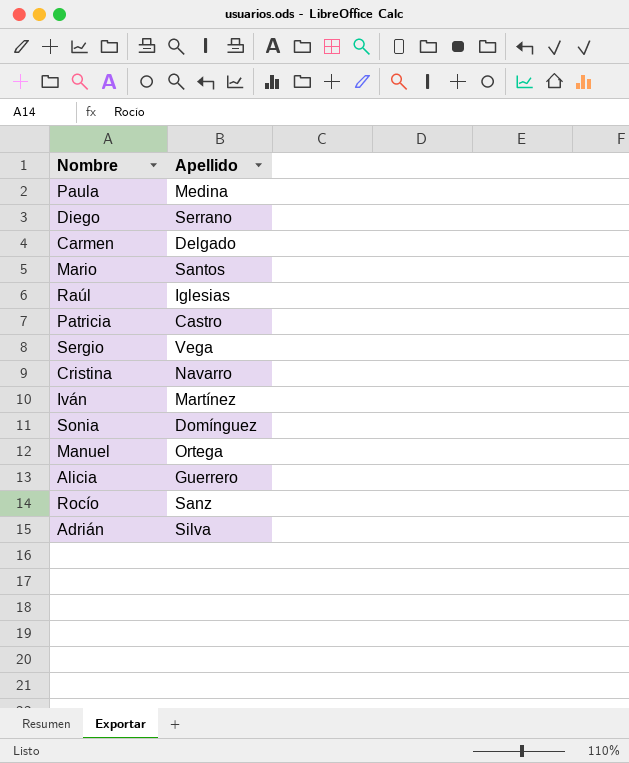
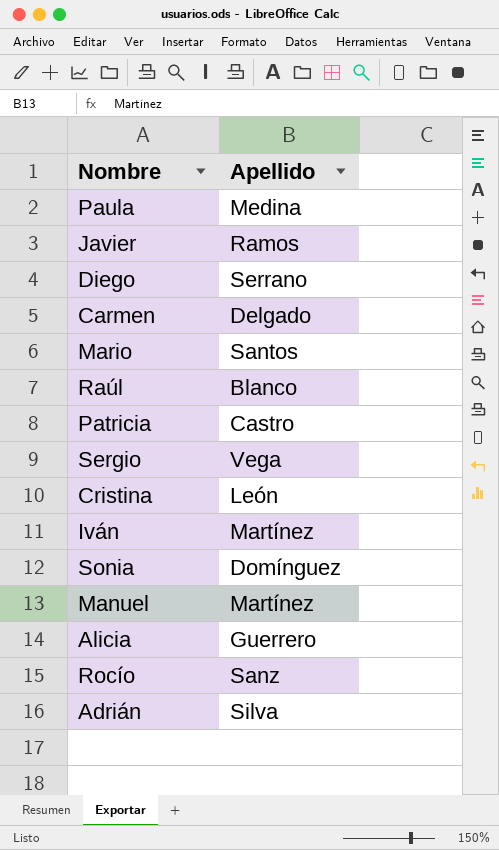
row Javier: none -> Ramos
Raúl | Apellido: Iglesias -> Blanco
Cristina | Apellido: Navarro -> León
Manuel | Apellido: Ortega -> Martínez

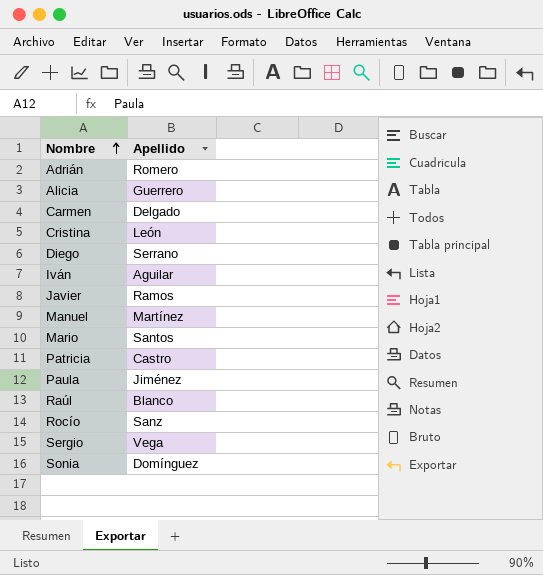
row order: none -> Nombre ascending
Adrián | Apellido: Silva -> Romero
Iván | Apellido: Martínez -> Aguilar
Paula | Apellido: Medina -> Jiménez

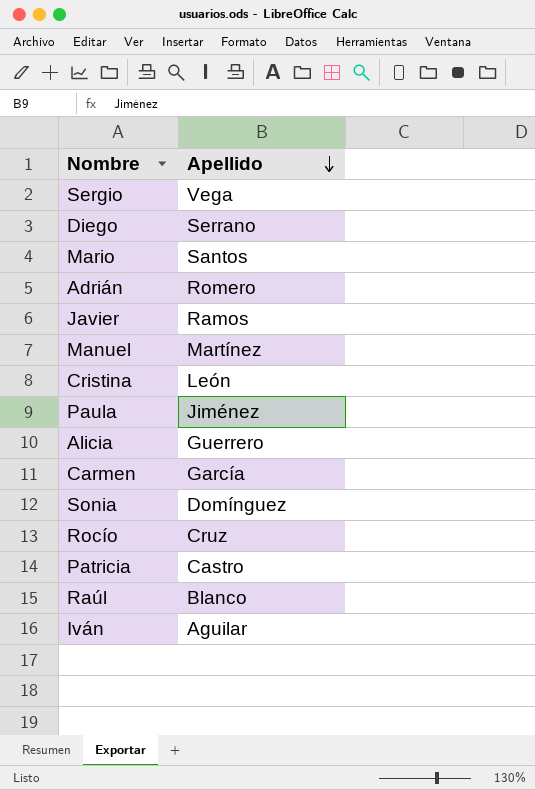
row order: Nombre ascending -> Apellido descending
Carmen | Apellido: Delgado -> García
Rocío | Apellido: Sanz -> Cruz

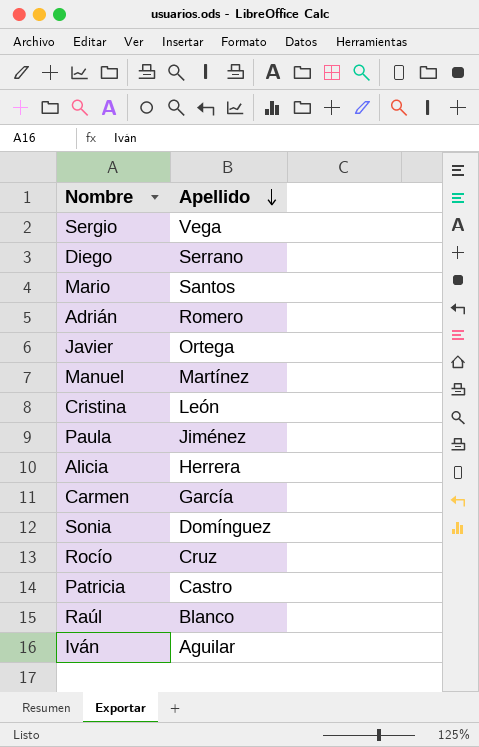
Javier | Apellido: Ramos -> Ortega
Alicia | Apellido: Guerrero -> Herrera

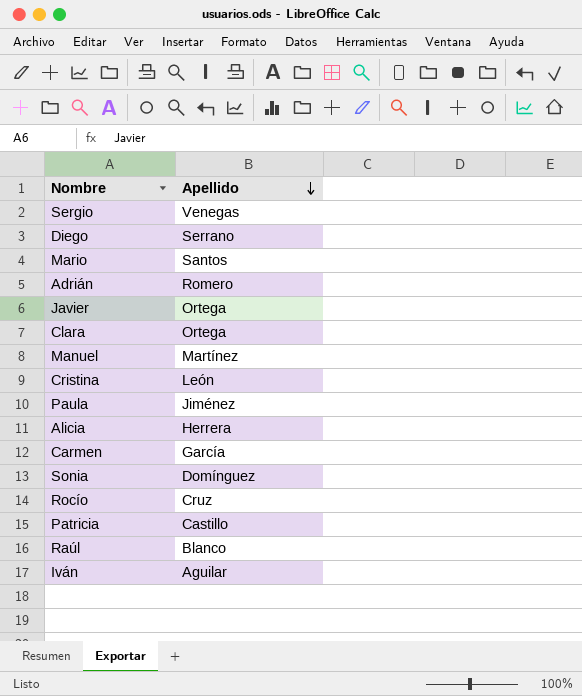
Sergio | Apellido: Vega -> Venegas
row Clara: none -> Ortega
Patricia | Apellido: Castro -> Castillo

